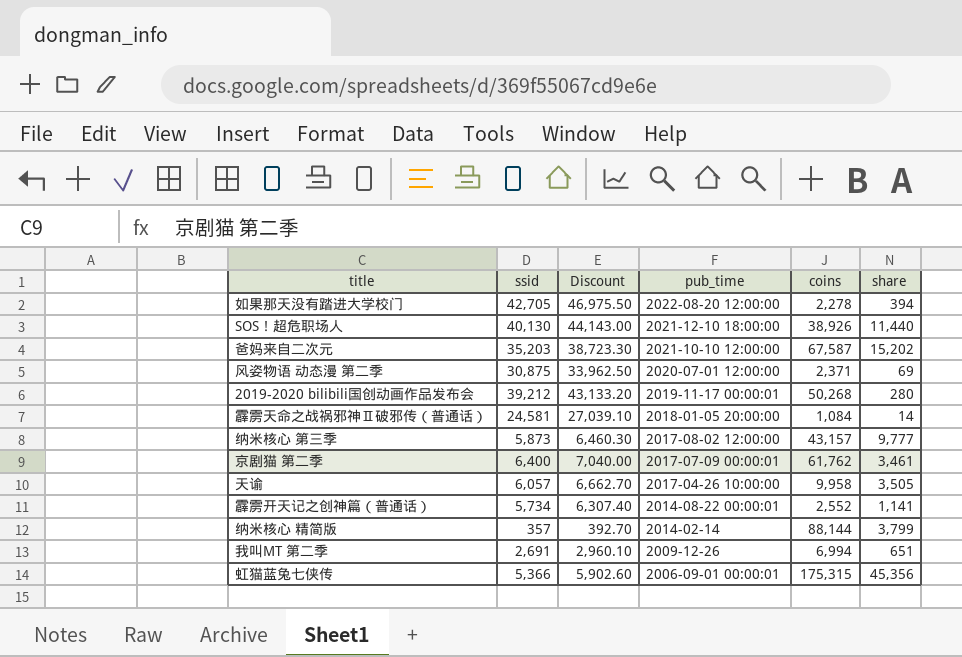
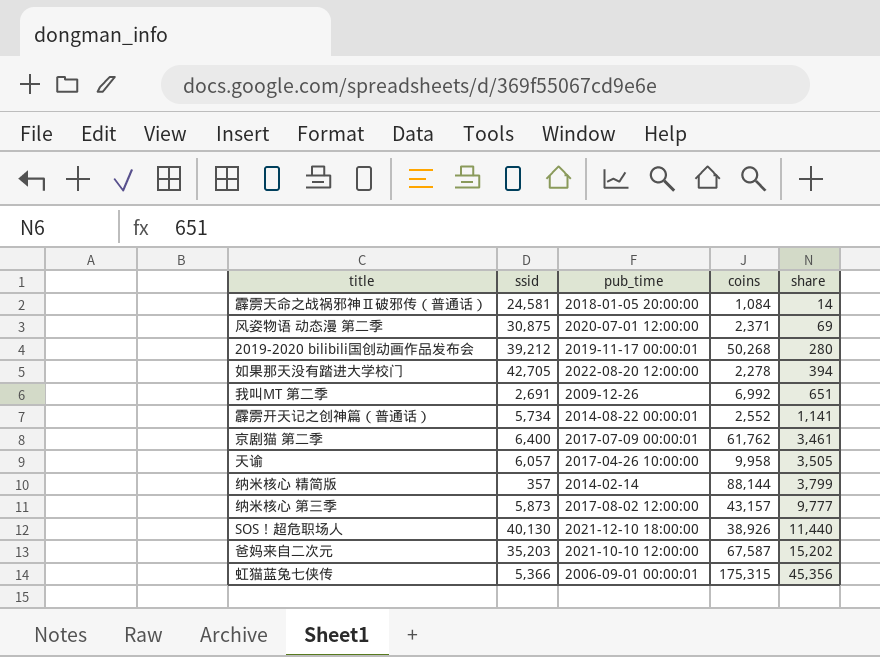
row order: pub_time descending -> share ascending
column Discount | formula: [ssid] * 1.1 -> none
我叫MT 第二季 | coins: 6,994 -> 6,992

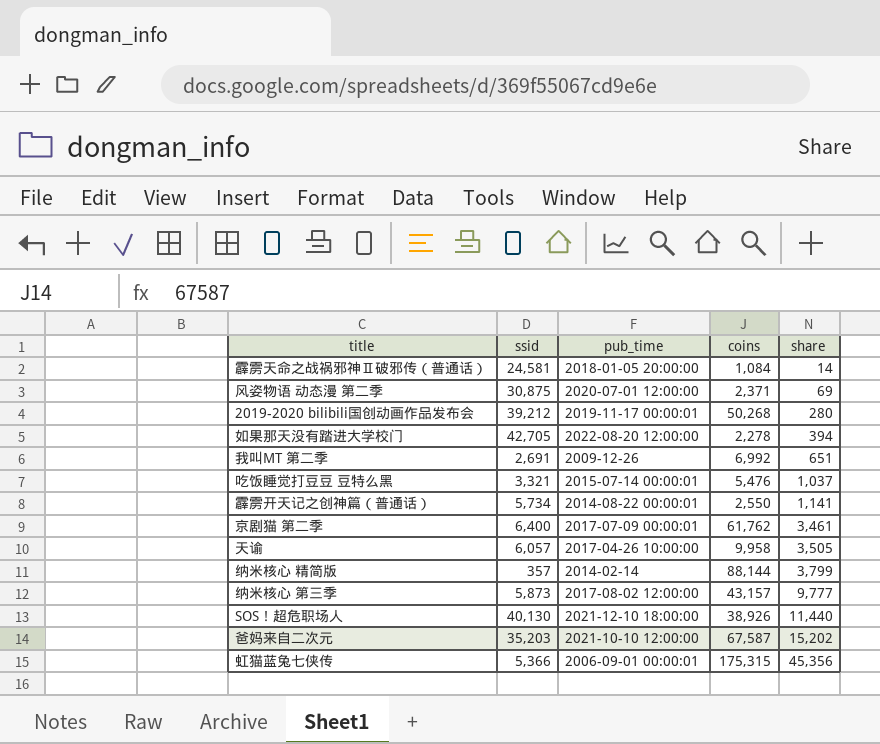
row 吃饭睡觉打豆豆 豆特么黑: none -> 3,321 | 2015-07-14 00:00:01 | 5,476 | 1,037
霹雳开天记之创神篇（普通话） | coins: 2,552 -> 2,550

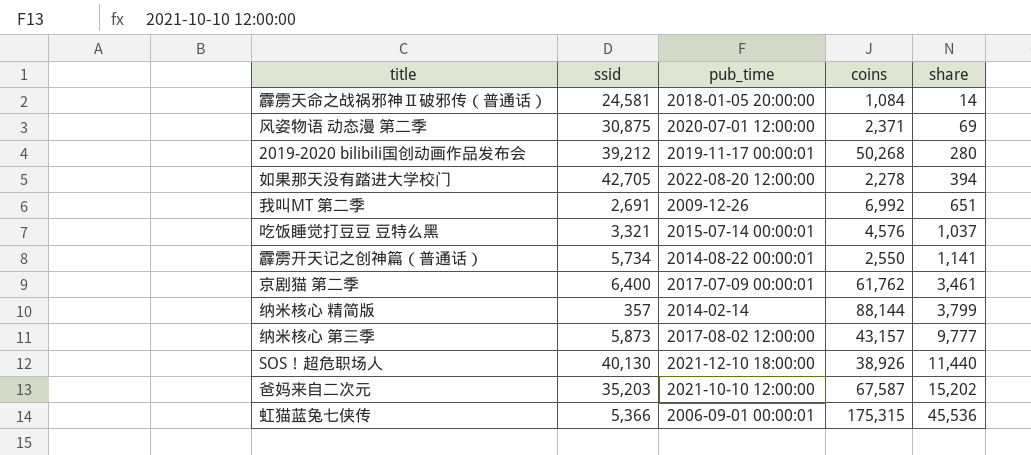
row 天谕: 6,057 | 2017-04-26 10:00:00 | 9,958 | 3,505 -> none
吃饭睡觉打豆豆 豆特么黑 | coins: 5,476 -> 4,576
虹猫蓝兔七侠传 | share: 45,356 -> 45,536

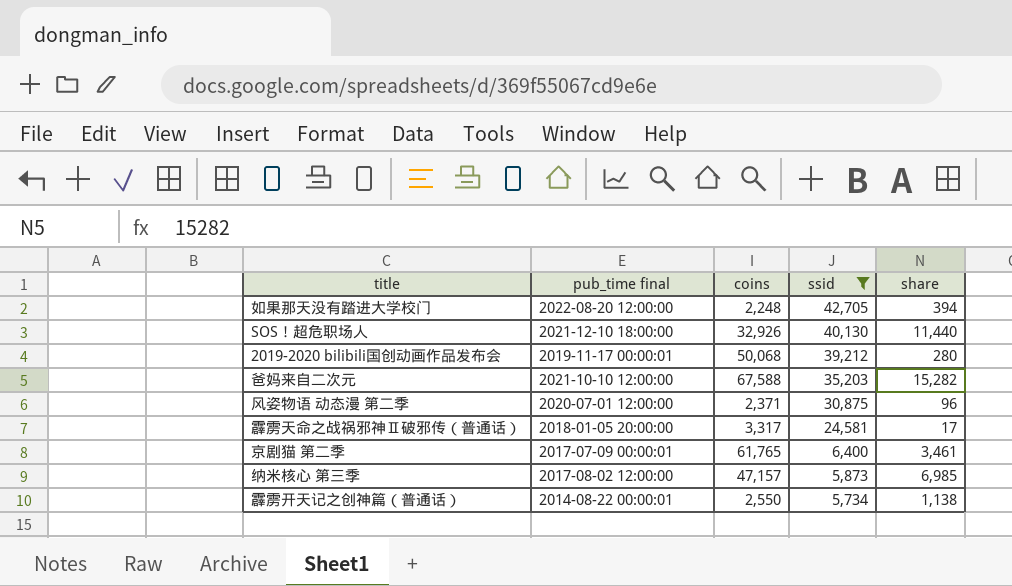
filter: none -> ssid >= 5,734
row order: share ascending -> ssid descending
column name: pub_time -> pub_time final
column ssid | position: 2 -> 4
如果那天没有踏进大学校门 | coins: 2,278 -> 2,248
SOS！超危职场人 | coins: 38,926 -> 32,926
2019-2020 bilibili国创动画作品发布会 | coins: 50,268 -> 50,068
爸妈来自二次元 | coins: 67,587 -> 67,588
爸妈来自二次元 | share: 15,202 -> 15,282
风姿物语 动态漫 第二季 | share: 69 -> 96
霹雳天命之战祸邪神Ⅱ破邪传（普通话） | coins: 1,084 -> 3,317
霹雳天命之战祸邪神Ⅱ破邪传（普通话） | share: 14 -> 17
京剧猫 第二季 | coins: 61,762 -> 61,765
纳米核心 第三季 | coins: 43,157 -> 47,157
纳米核心 第三季 | share: 9,777 -> 6,985
霹雳开天记之创神篇（普通话） | share: 1,141 -> 1,138

